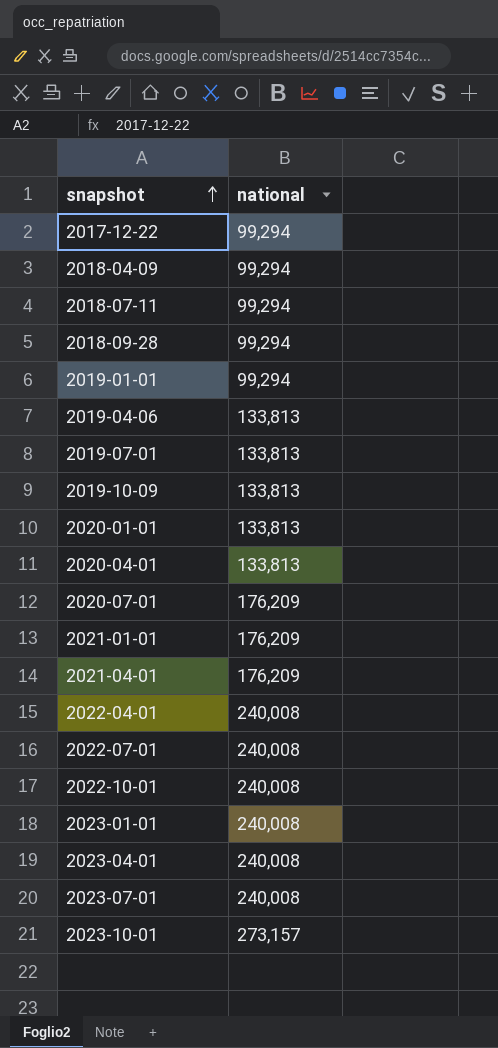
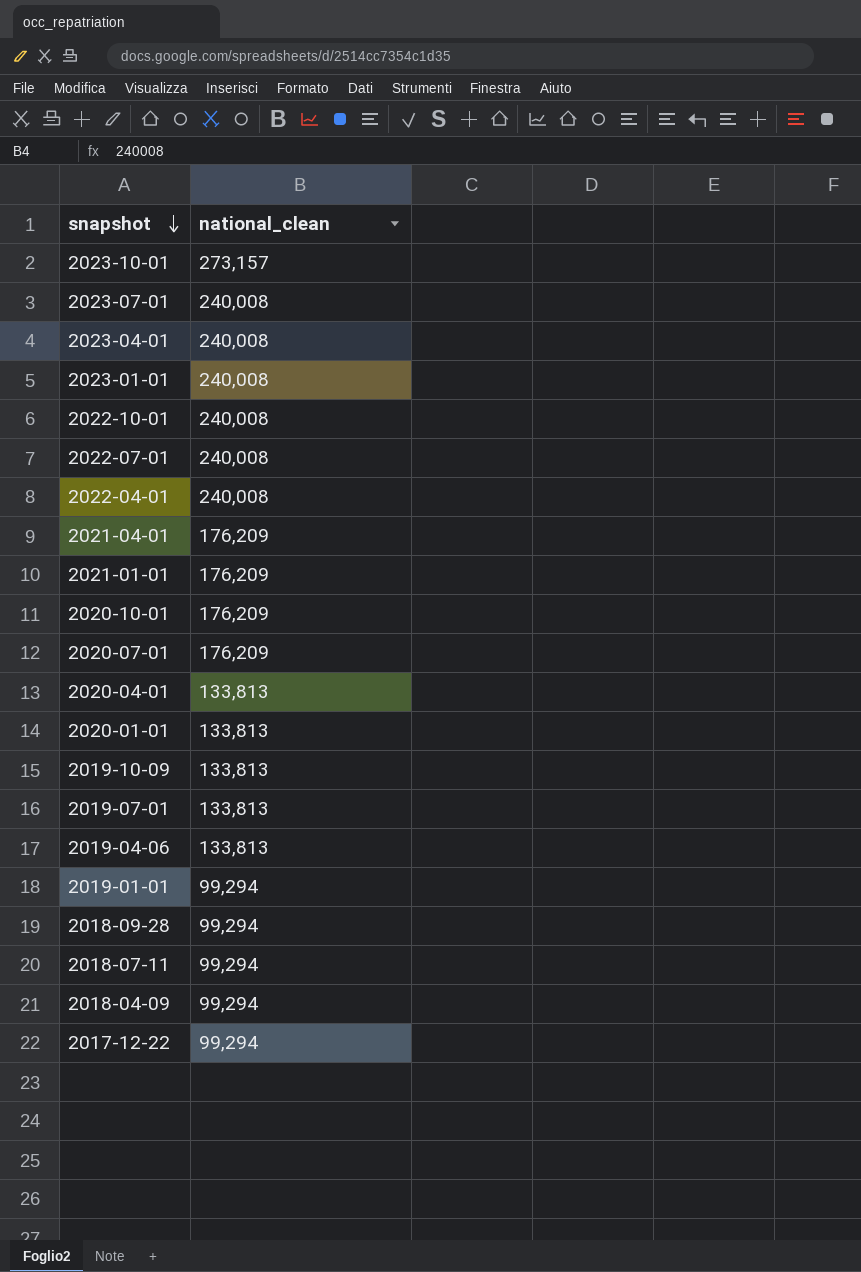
row order: snapshot ascending -> snapshot descending
column name: national -> national_clean
row 2020-10-01: none -> 176,209

